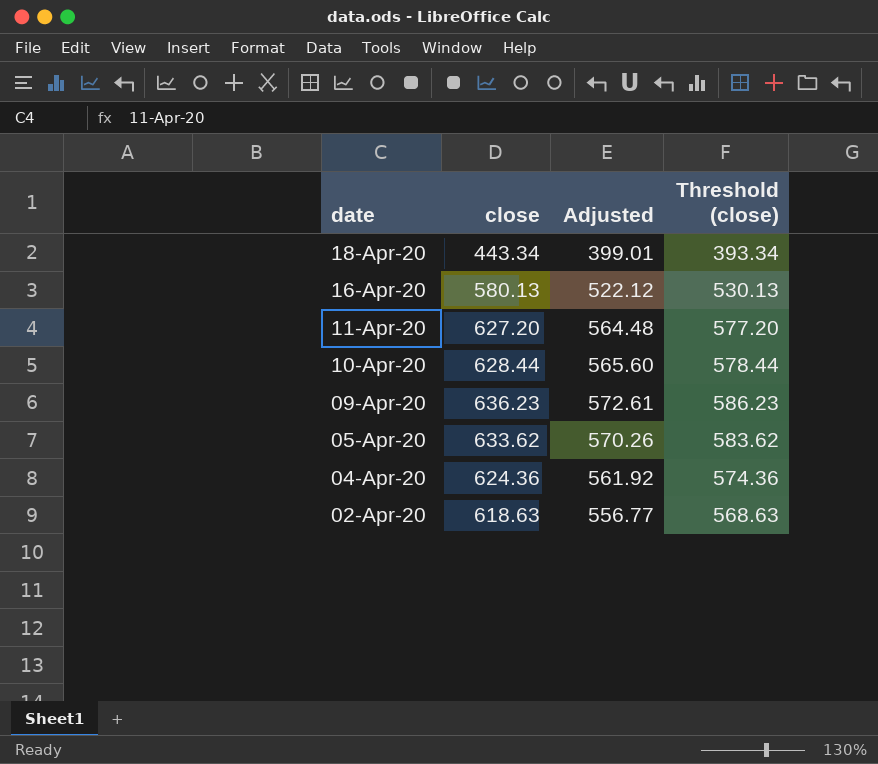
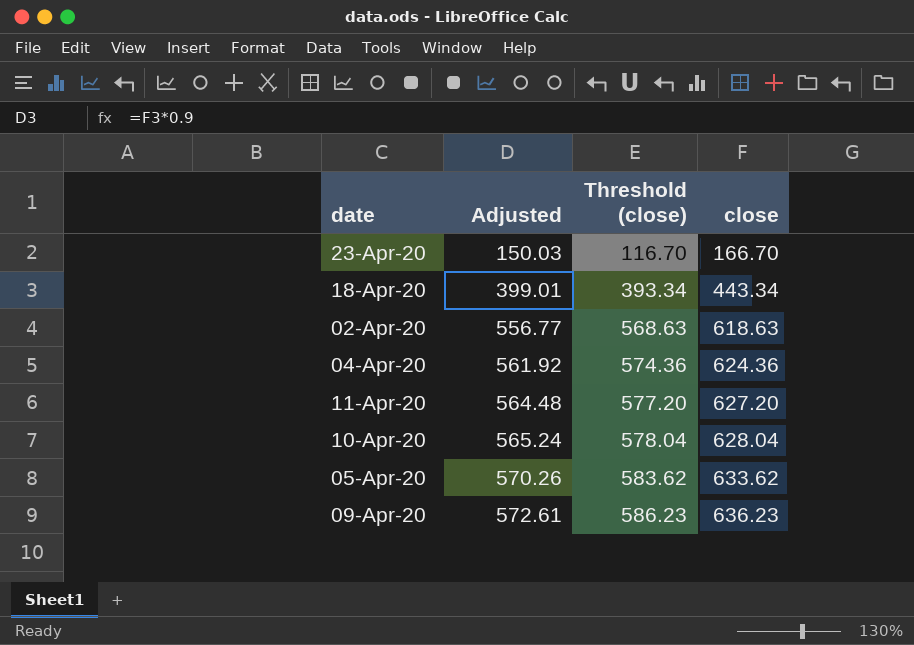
row order: date descending -> Adjusted ascending
column close | position: 2 -> 4
row 16-Apr-20: 580.13 | 522.12 | 530.13 -> none
row 23-Apr-20: none -> 150.03 | 116.70 | 166.70
10-Apr-20 | Adjusted: 565.60 -> 565.24
10-Apr-20 | Threshold (close): 578.44 -> 578.04
10-Apr-20 | close: 628.44 -> 628.04

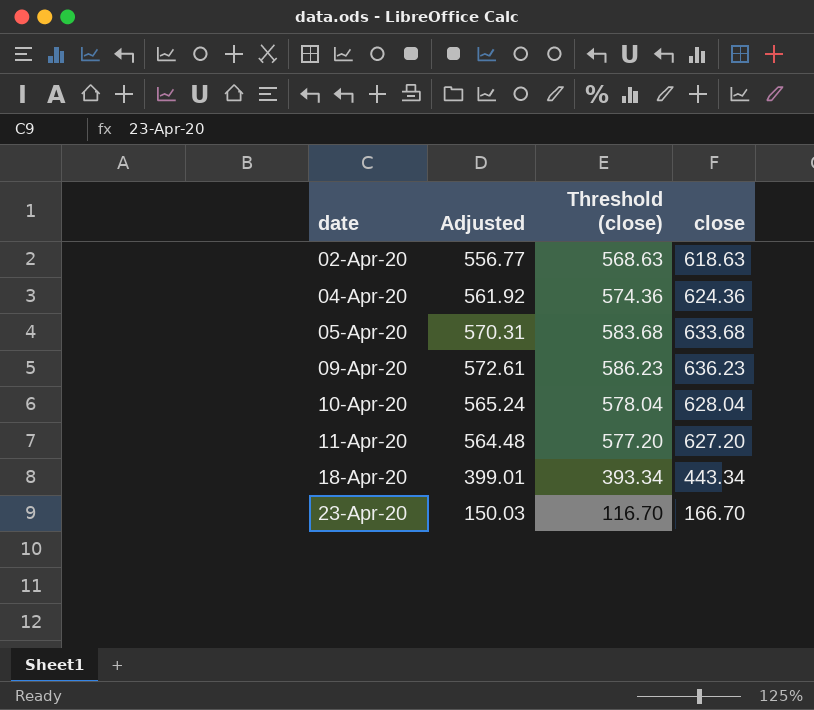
row order: Adjusted ascending -> date ascending
05-Apr-20 | Adjusted: 570.26 -> 570.31
05-Apr-20 | Threshold (close): 583.62 -> 583.68
05-Apr-20 | close: 633.62 -> 633.68

